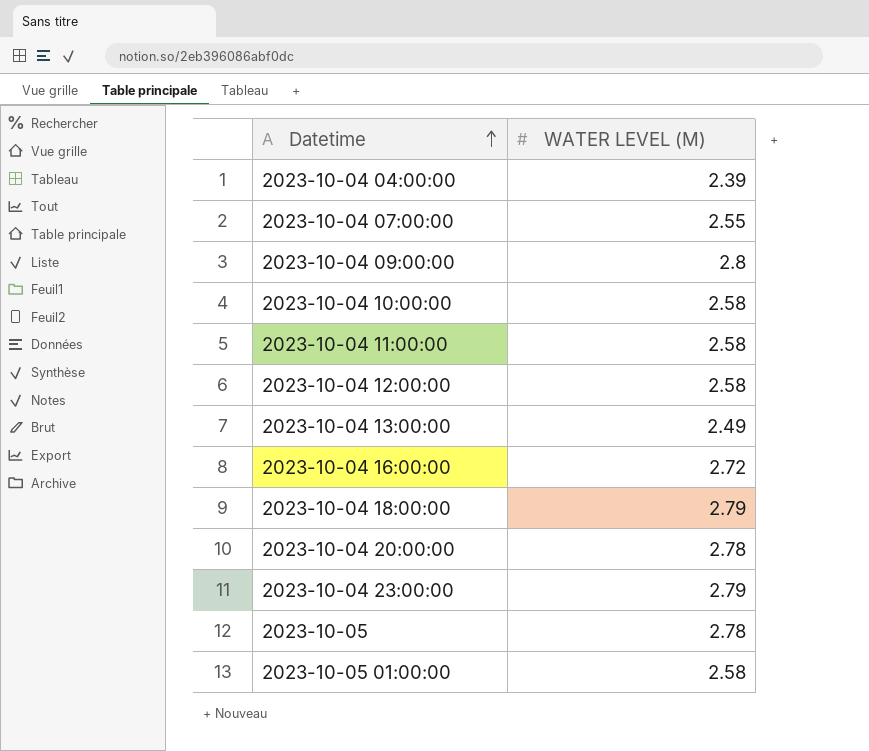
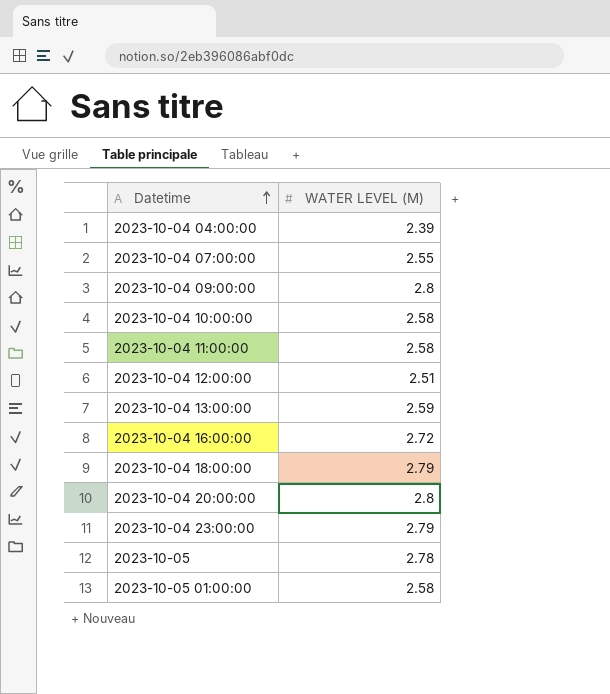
2023-10-04 12:00:00 | WATER LEVEL (M): 2.58 -> 2.51
2023-10-04 13:00:00 | WATER LEVEL (M): 2.49 -> 2.59
2023-10-04 20:00:00 | WATER LEVEL (M): 2.78 -> 2.8

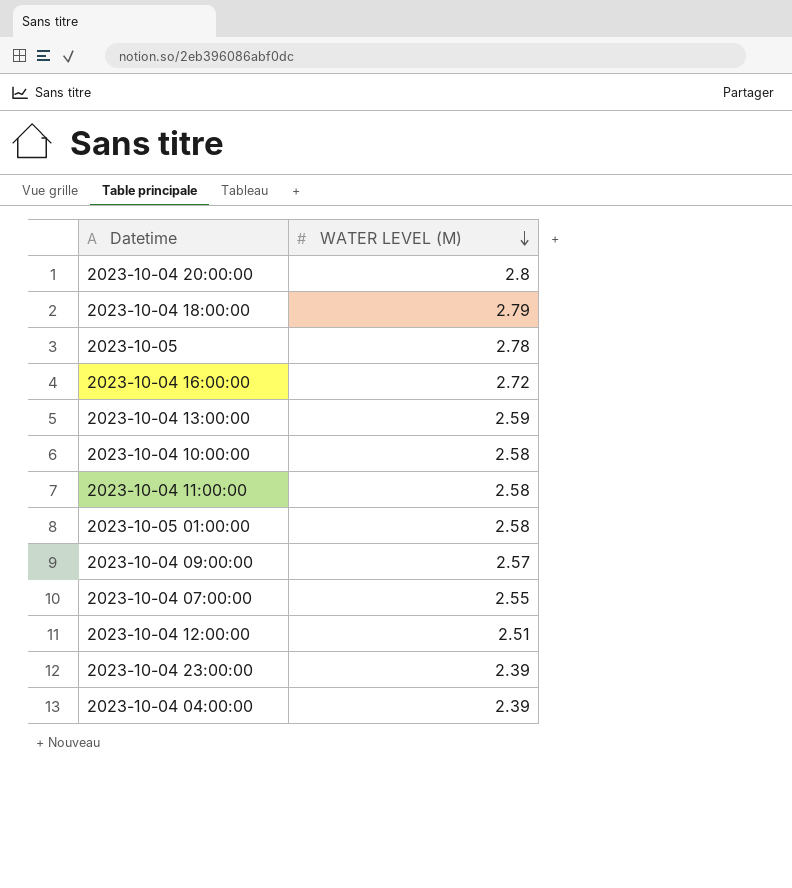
row order: Datetime ascending -> WATER LEVEL (M) descending
2023-10-04 09:00:00 | WATER LEVEL (M): 2.8 -> 2.57
2023-10-04 23:00:00 | WATER LEVEL (M): 2.79 -> 2.39

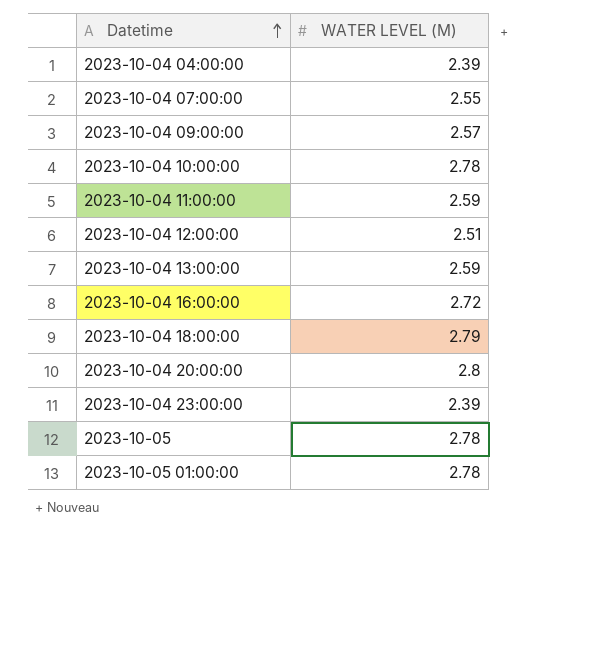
row order: WATER LEVEL (M) descending -> Datetime ascending
2023-10-04 10:00:00 | WATER LEVEL (M): 2.58 -> 2.78
2023-10-04 11:00:00 | WATER LEVEL (M): 2.58 -> 2.59
2023-10-05 01:00:00 | WATER LEVEL (M): 2.58 -> 2.78

